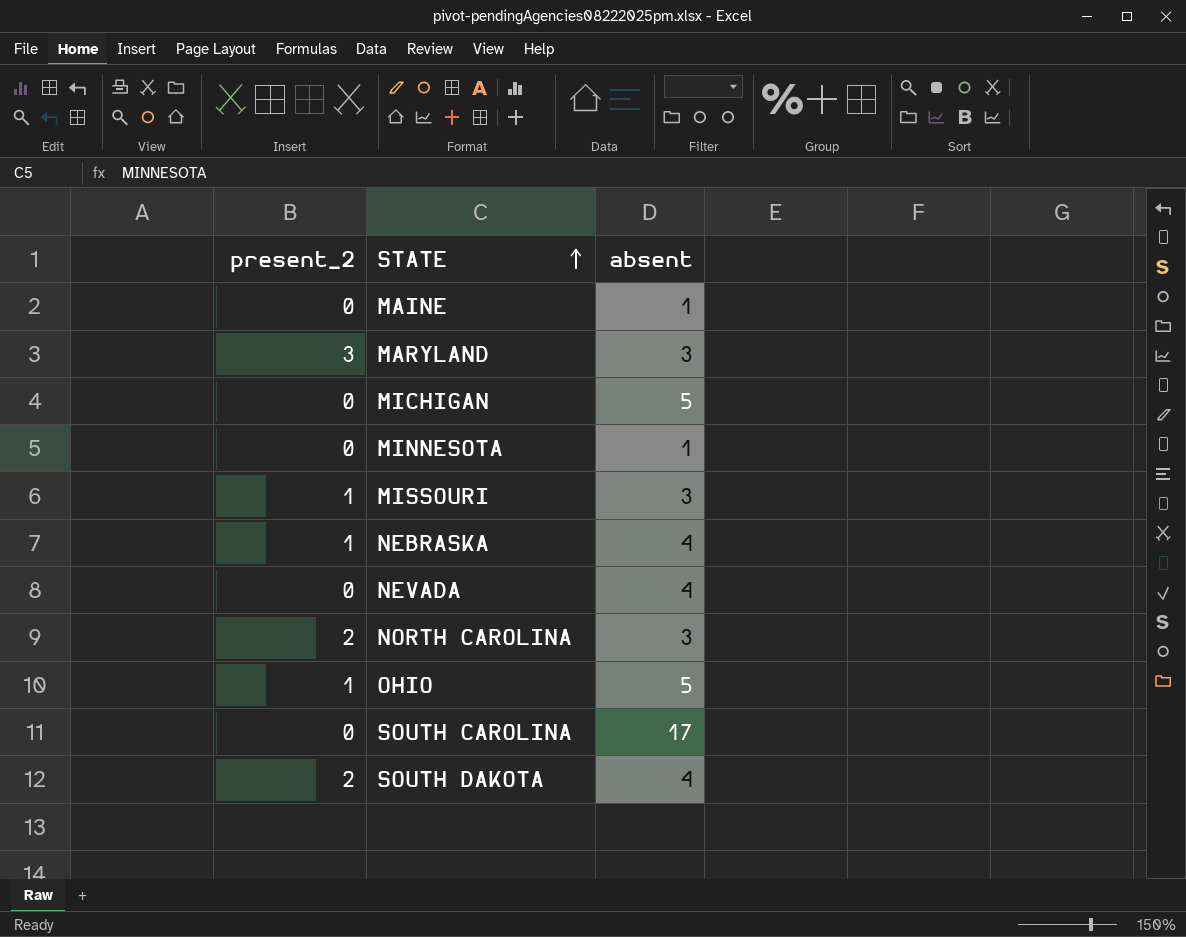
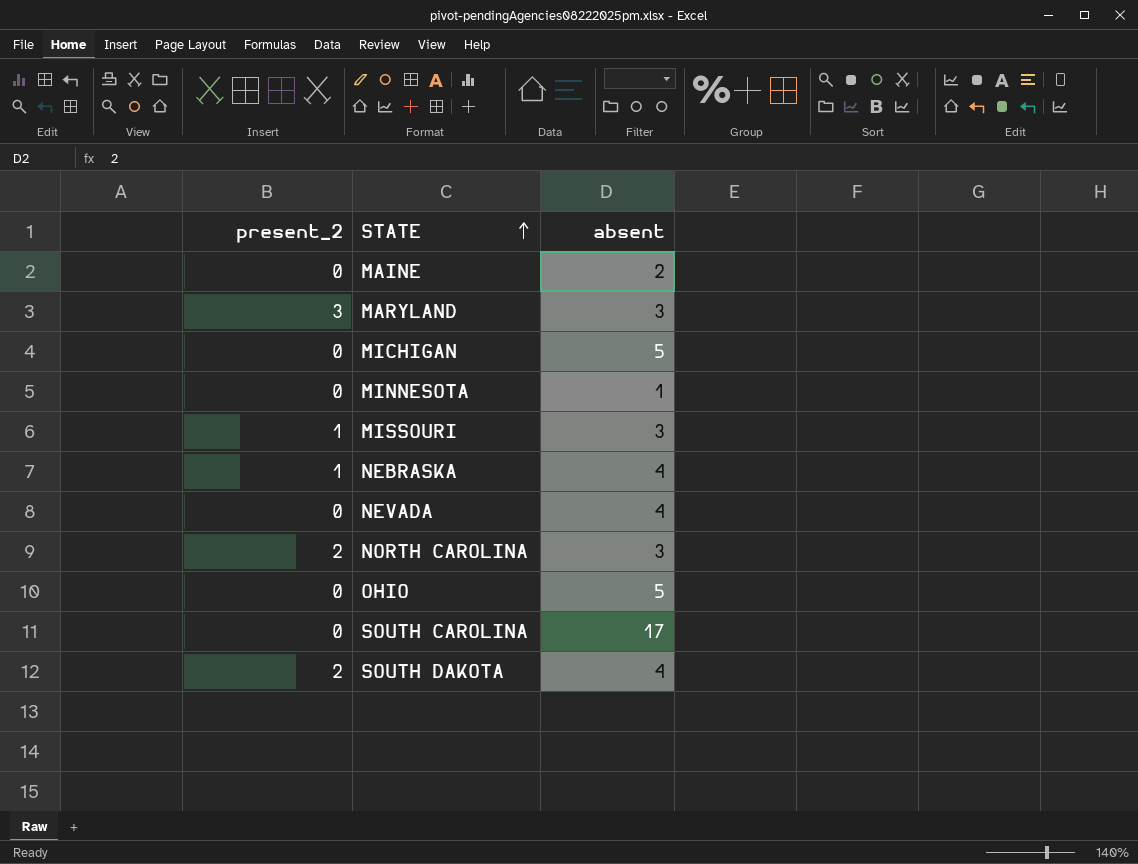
MAINE | absent: 1 -> 2
OHIO | present_2: 1 -> 0

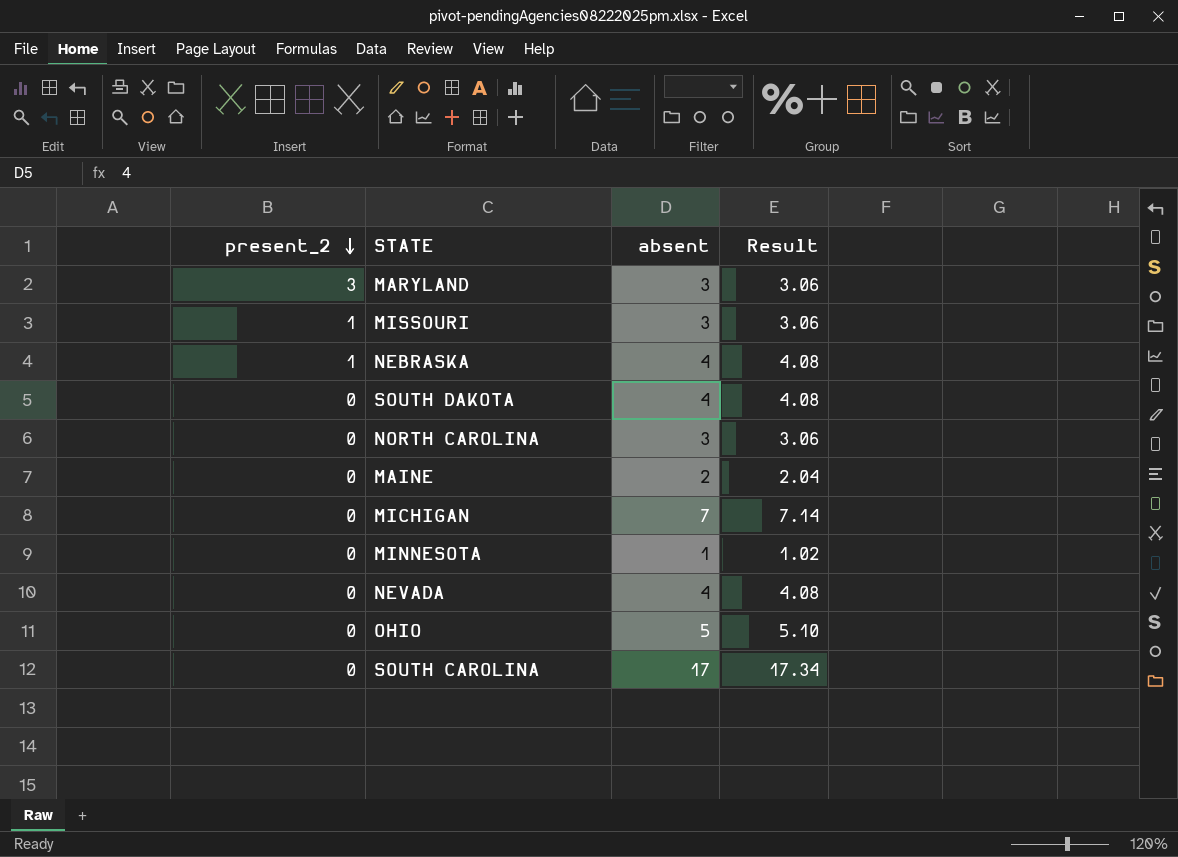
row order: STATE ascending -> present_2 descending
column Result | formula: none -> [absent] * 1.02
SOUTH DAKOTA | present_2: 2 -> 0
NORTH CAROLINA | present_2: 2 -> 0
MICHIGAN | absent: 5 -> 7

